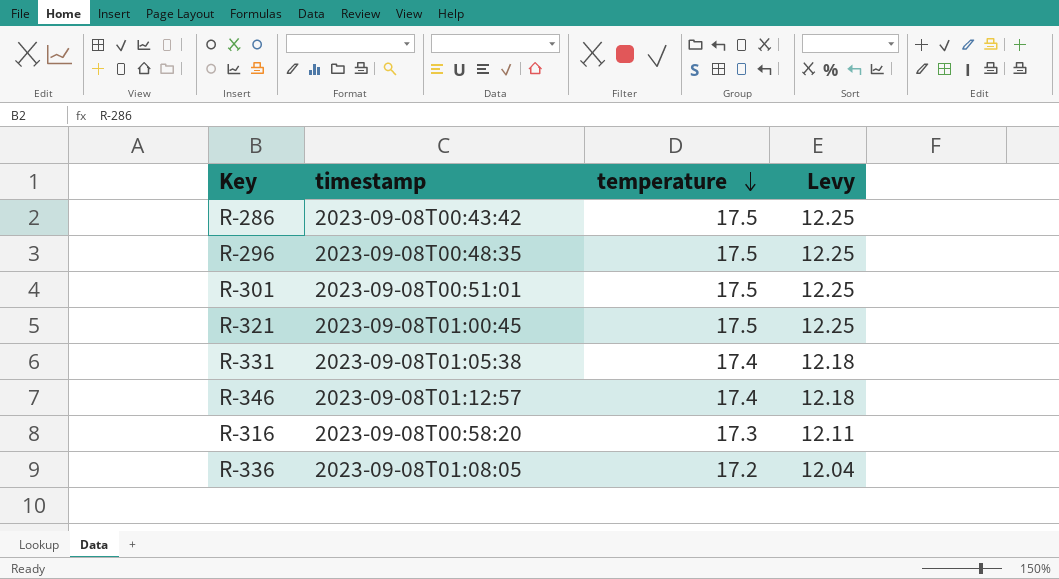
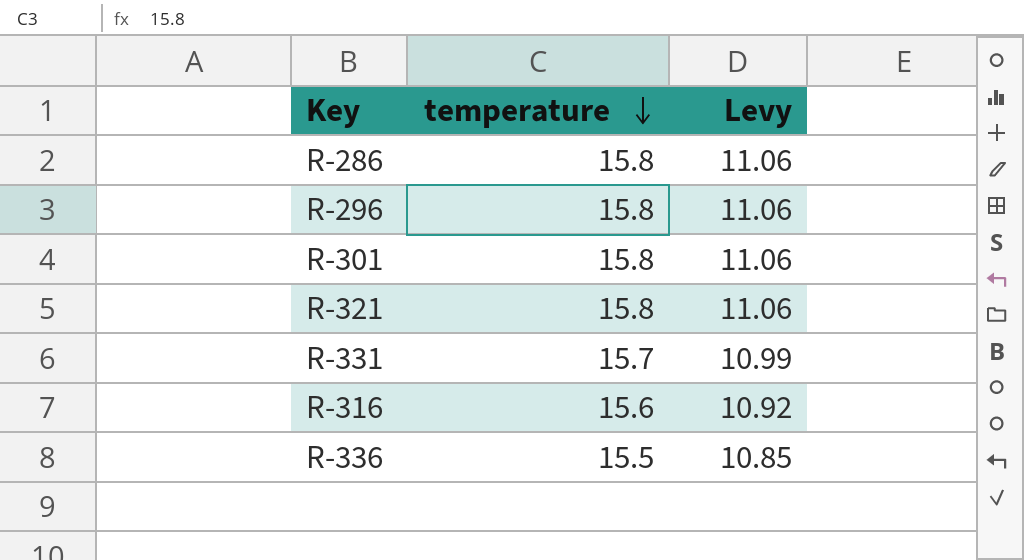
column timestamp | position: 2 -> none
row R-346: 2023-09-08T01:12:57 | 17.4 | 12.18 -> none
R-286 | temperature: 17.5 -> 15.8
R-286 | Levy: 12.25 -> 11.06
R-296 | temperature: 17.5 -> 15.8
R-296 | Levy: 12.25 -> 11.06
R-301 | temperature: 17.5 -> 15.8
R-301 | Levy: 12.25 -> 11.06
R-321 | temperature: 17.5 -> 15.8
R-321 | Levy: 12.25 -> 11.06
R-331 | temperature: 17.4 -> 15.7
R-331 | Levy: 12.18 -> 10.99
R-316 | temperature: 17.3 -> 15.6
R-316 | Levy: 12.11 -> 10.92
R-336 | temperature: 17.2 -> 15.5
R-336 | Levy: 12.04 -> 10.85

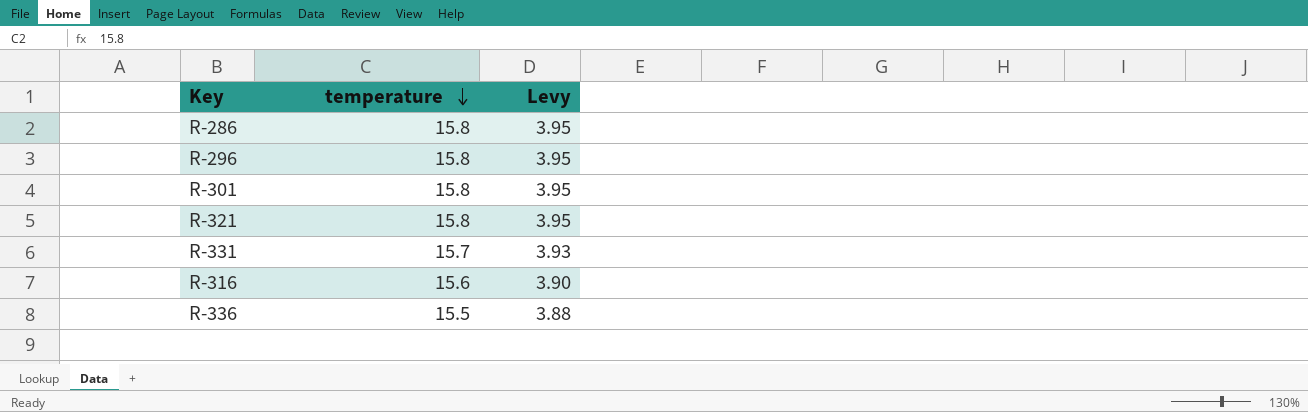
column Levy | formula: [temperature] * 0.7 -> [temperature] * 0.25

